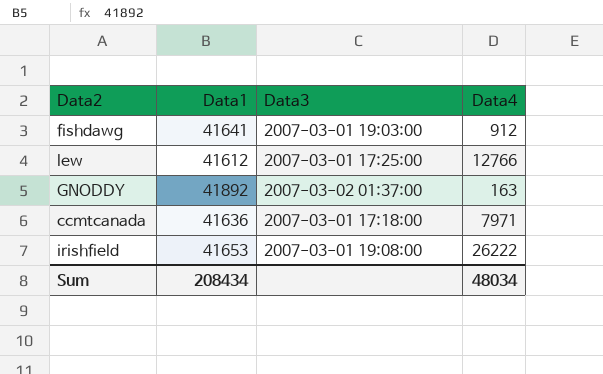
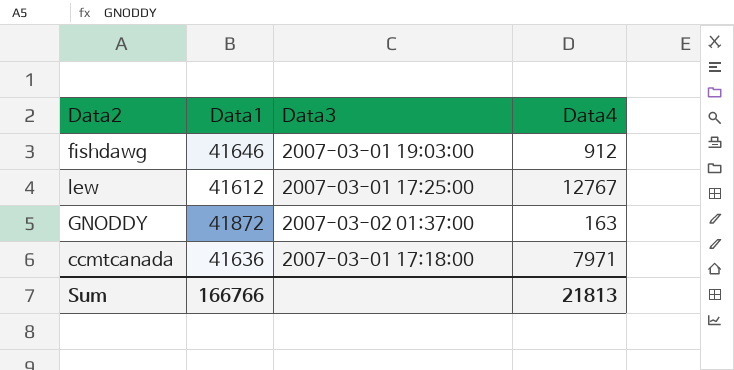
row irishfield: 41653 | 2007-03-01 19:08:00 | 26222 -> none
fishdawg | Data1: 41641 -> 41646
lew | Data4: 12766 -> 12767
GNODDY | Data1: 41892 -> 41872
Sum | Data1: 208434 -> 166766
Sum | Data4: 48034 -> 21813

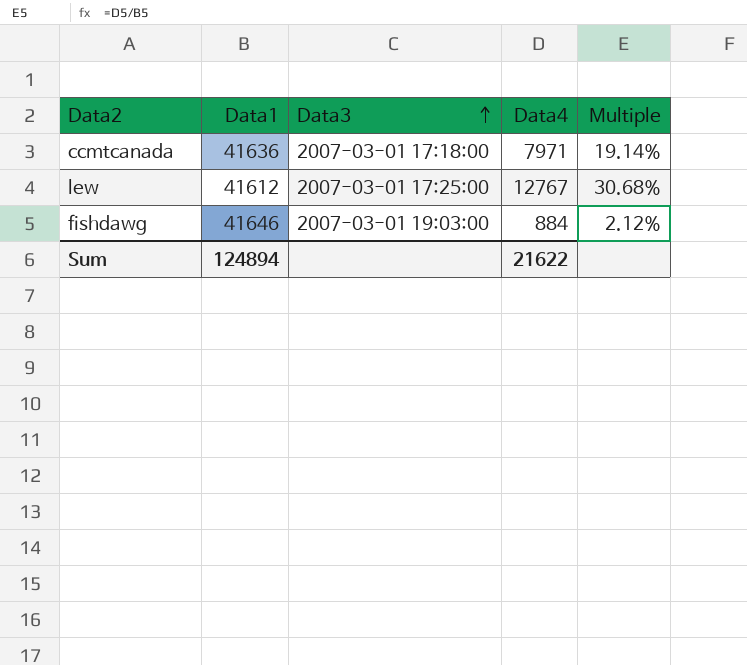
row order: none -> Data3 ascending
column Multiple | formula: none -> [Data4] / [Data1]
row GNODDY: 41872 | 2007-03-02 01:37:00 | 163 -> none
fishdawg | Data4: 912 -> 884
Sum | Data1: 166766 -> 124894
Sum | Data4: 21813 -> 21622

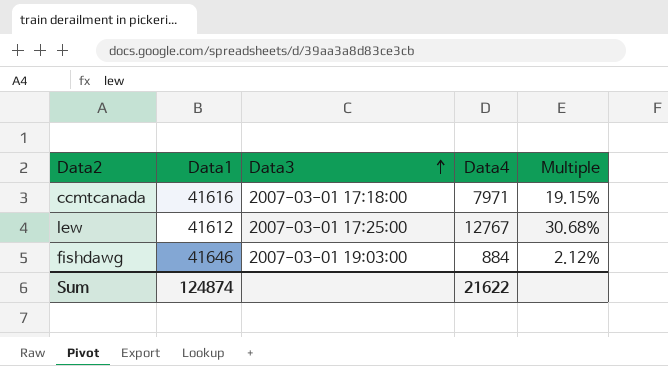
ccmtcanada | Data1: 41636 -> 41616
ccmtcanada | Multiple: 19.14% -> 19.15%
Sum | Data1: 124894 -> 124874

